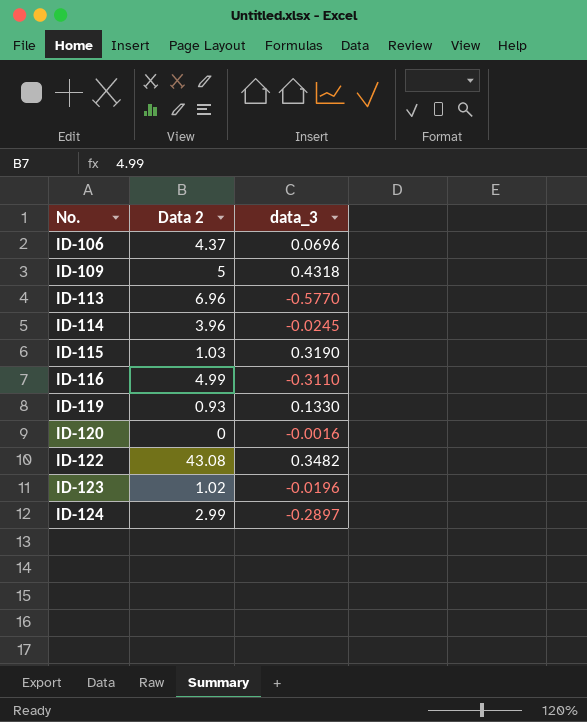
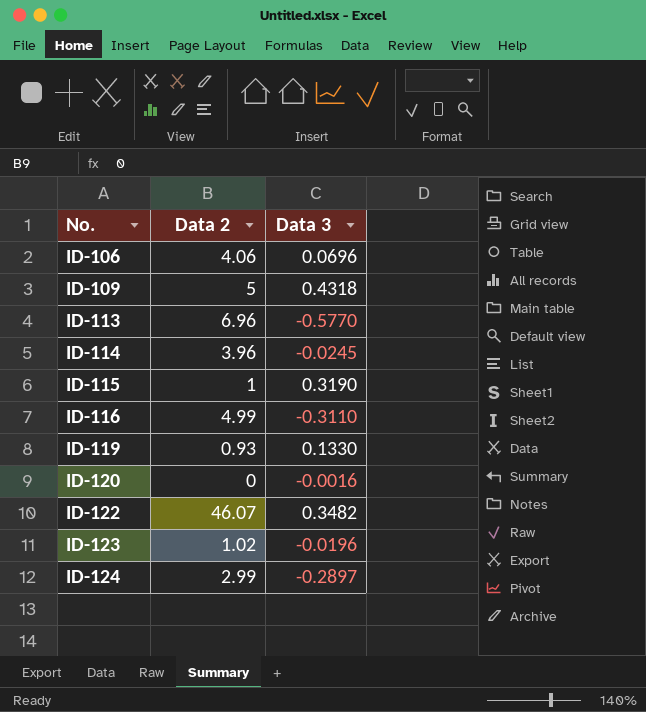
column name: data_3 -> Data 3
ID-106 | Data 2: 4.37 -> 4.06
ID-115 | Data 2: 1.03 -> 1
ID-122 | Data 2: 43.08 -> 46.07

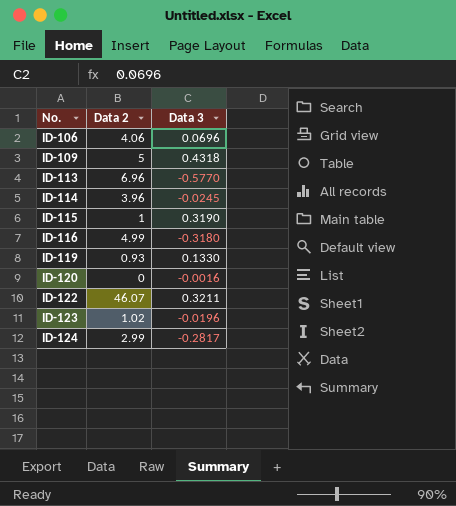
ID-116 | Data 3: -0.3110 -> -0.3180
ID-122 | Data 3: 0.3482 -> 0.3211
ID-124 | Data 3: -0.2897 -> -0.2817

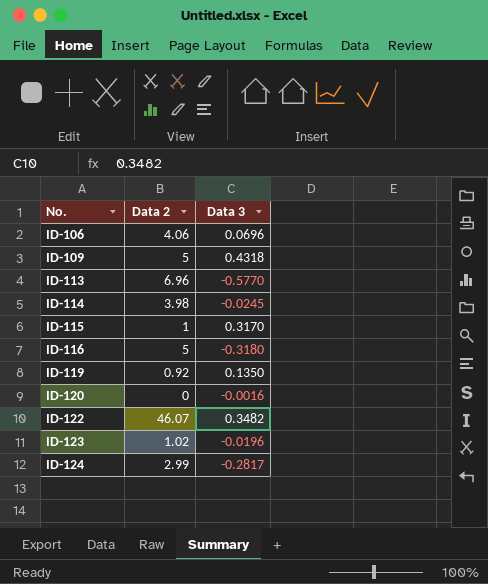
ID-114 | Data 2: 3.96 -> 3.98
ID-115 | Data 3: 0.3190 -> 0.3170
ID-116 | Data 2: 4.99 -> 5
ID-119 | Data 2: 0.93 -> 0.92
ID-119 | Data 3: 0.1330 -> 0.1350
ID-122 | Data 3: 0.3211 -> 0.3482

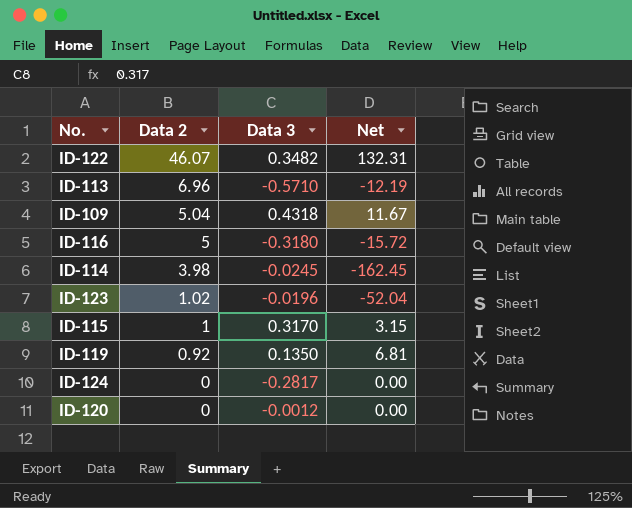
row order: No. ascending -> Data 2 descending
column Net | formula: none -> [Data 2] / [Data 3]
row ID-106: 4.06 | 0.0696 -> none
ID-113 | Data 3: -0.5770 -> -0.5710
ID-109 | Data 2: 5 -> 5.04
ID-124 | Data 2: 2.99 -> 0
ID-120 | Data 3: -0.0016 -> -0.0012

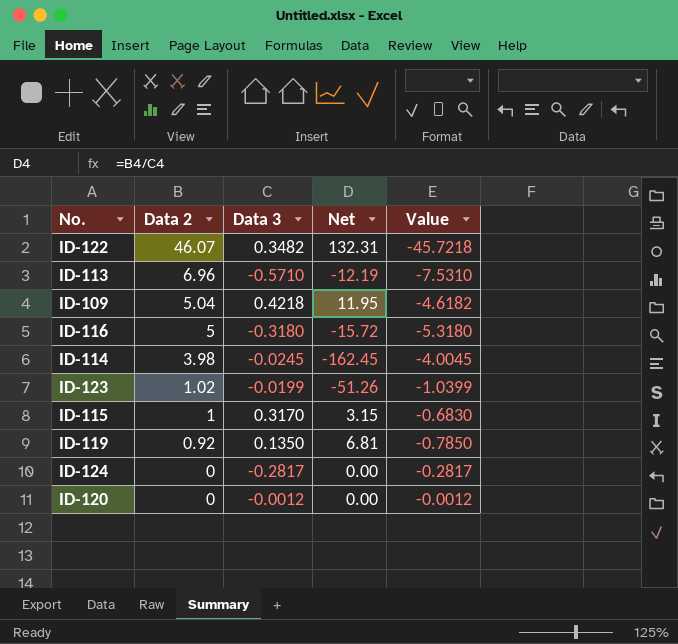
column Value | formula: none -> [Data 3] - [Data 2]
ID-109 | Data 3: 0.4318 -> 0.4218
ID-109 | Net: 11.67 -> 11.95
ID-123 | Data 3: -0.0196 -> -0.0199
ID-123 | Net: -52.04 -> -51.26

